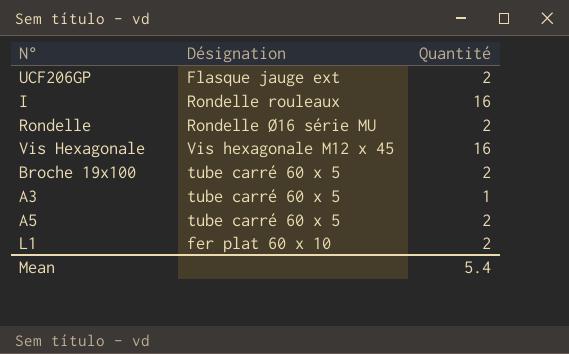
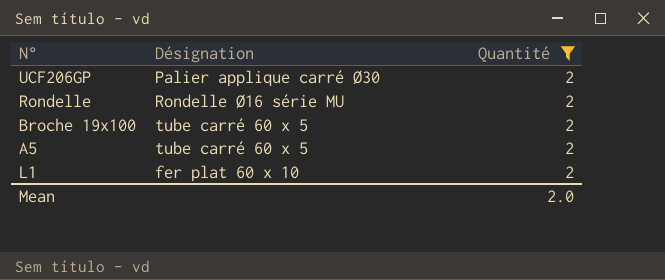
filter: none -> Quantité = 2
UCF206GP | Désignation: Flasque jauge ext -> Palier applique carré Ø30
Mean | Quantité: 5.4 -> 2.0

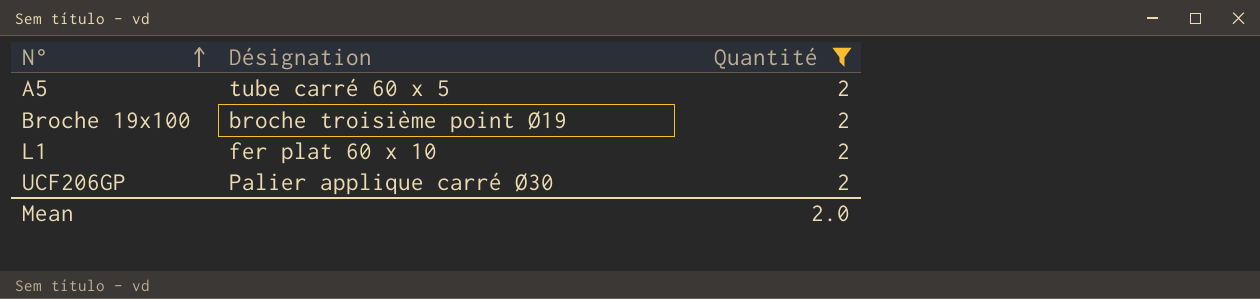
row order: none -> N° ascending
row Rondelle: Rondelle Ø16 série MU | 2 -> none
Broche 19x100 | Désignation: tube carré 60 x 5 -> broche troisième point Ø19

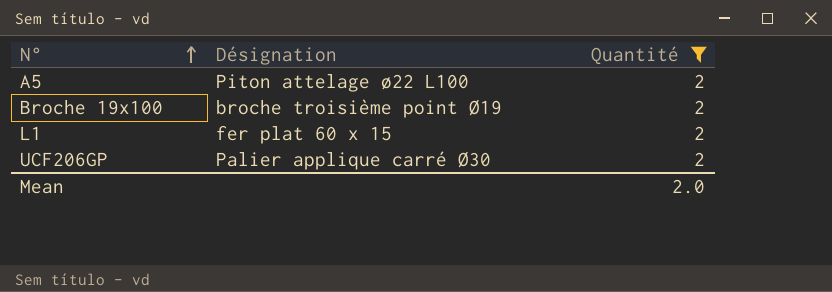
A5 | Désignation: tube carré 60 x 5 -> Piton attelage ø22 L100
L1 | Désignation: fer plat 60 x 10 -> fer plat 60 x 15

